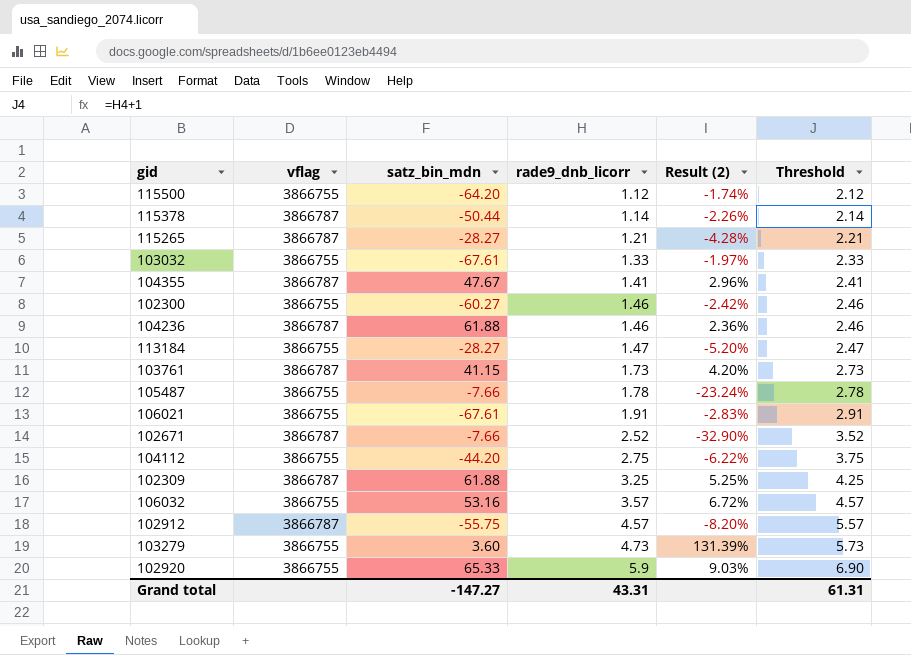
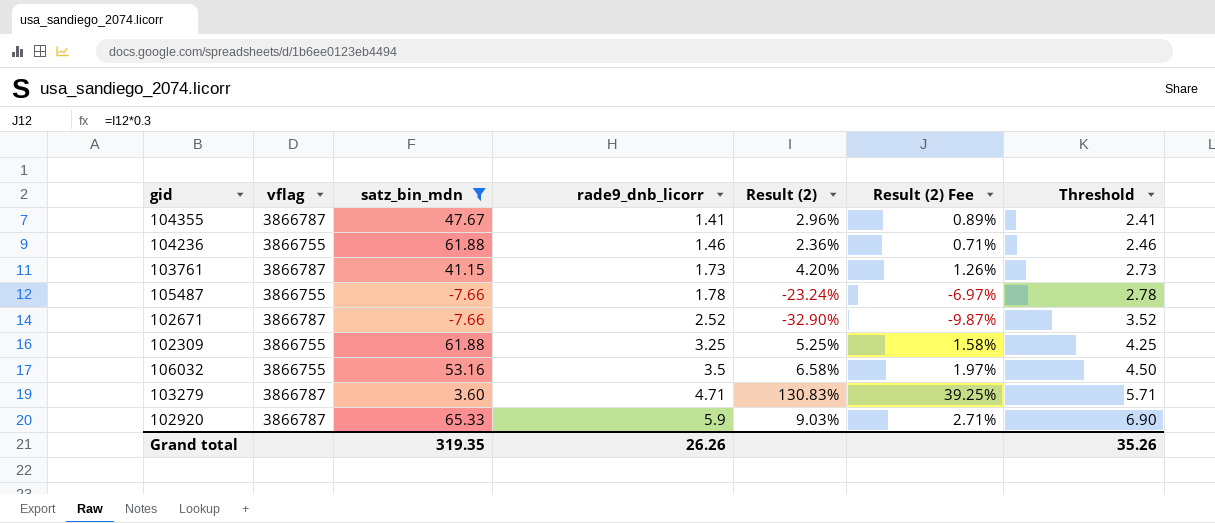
filter: none -> satz_bin_mdn >= -7.66
column Result (2) Fee | formula: none -> [Result (2)] * 0.3
104236 | vflag: 3866787 -> 3866755
102309 | vflag: 3866787 -> 3866755
106032 | rade9_dnb_licorr: 3.57 -> 3.5
106032 | Result (2): 6.72% -> 6.58%
106032 | Threshold: 4.57 -> 4.50
103279 | vflag: 3866755 -> 3866787
103279 | rade9_dnb_licorr: 4.73 -> 4.71
103279 | Result (2): 131.39% -> 130.83%
103279 | Threshold: 5.73 -> 5.71
102920 | vflag: 3866755 -> 3866787
Grand total | satz_bin_mdn: -147.27 -> 319.35
Grand total | rade9_dnb_licorr: 43.31 -> 26.26
Grand total | Threshold: 61.31 -> 35.26

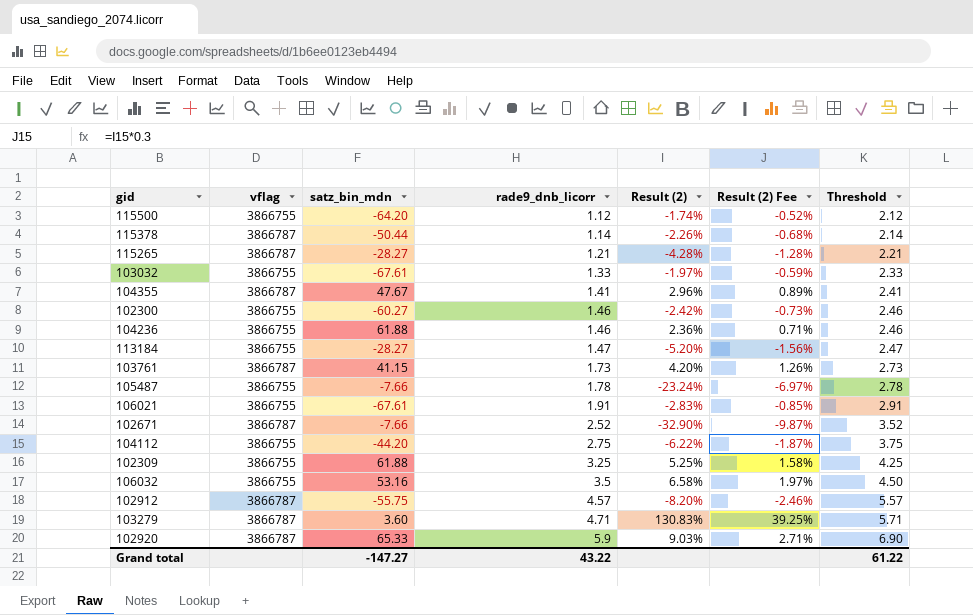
filter: satz_bin_mdn >= -7.66 -> none
Grand total | satz_bin_mdn: 319.35 -> -147.27
Grand total | rade9_dnb_licorr: 26.26 -> 43.22
Grand total | Threshold: 35.26 -> 61.22

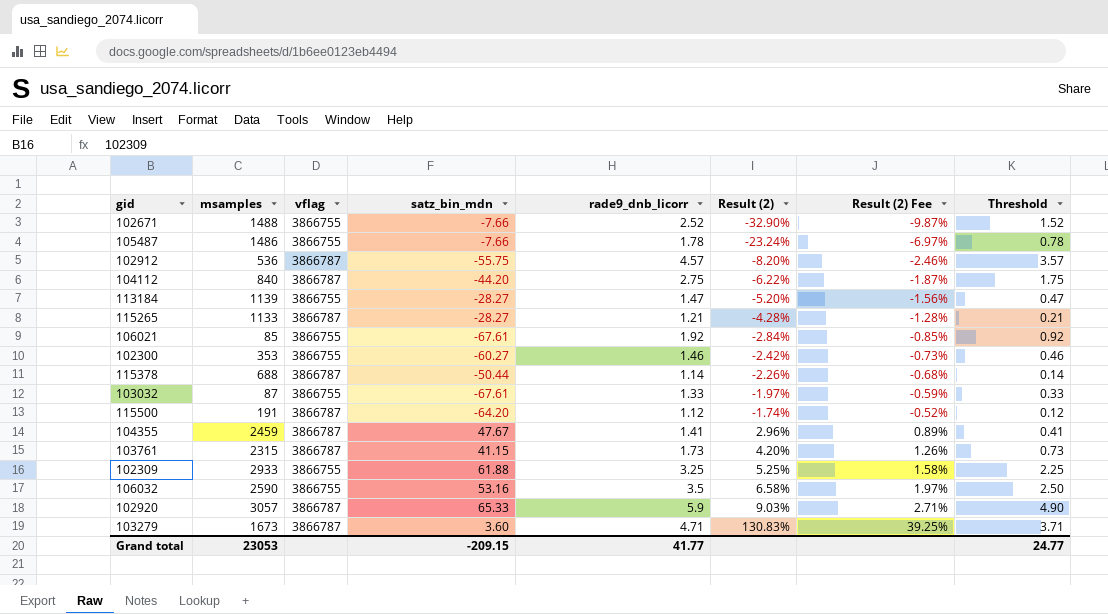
row order: rade9_dnb_licorr ascending -> Result (2) ascending
column msamples | position: none -> 2
column Threshold | formula: [rade9_dnb_licorr] + 1 -> [rade9_dnb_licorr] - 1
row 104236: 3866755 | 61.88 | 1.46 | 2.36% | 0.71% | 2.46 -> none
102671 | vflag: 3866787 -> 3866755
104112 | vflag: 3866755 -> 3866787
106021 | rade9_dnb_licorr: 1.91 -> 1.92
106021 | Result (2): -2.83% -> -2.84%
115500 | vflag: 3866755 -> 3866787
Grand total | satz_bin_mdn: -147.27 -> -209.15
Grand total | rade9_dnb_licorr: 43.22 -> 41.77
Grand total | Threshold: 61.22 -> 24.77

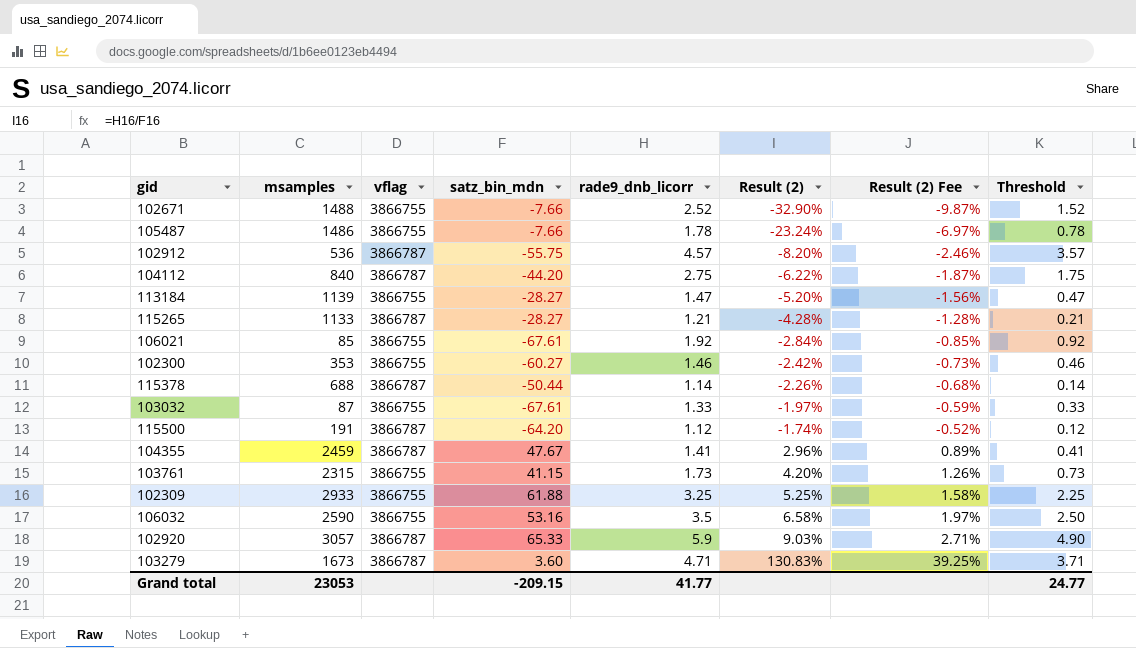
103761 | vflag: 3866787 -> 3866755

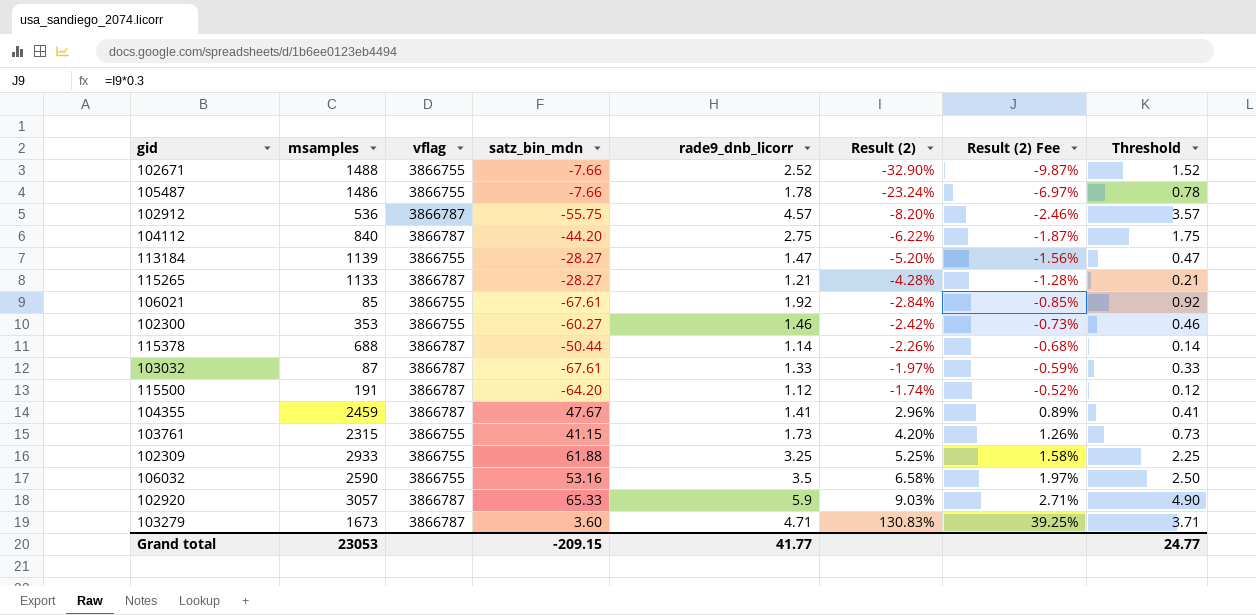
103032 | vflag: 3866755 -> 3866787

